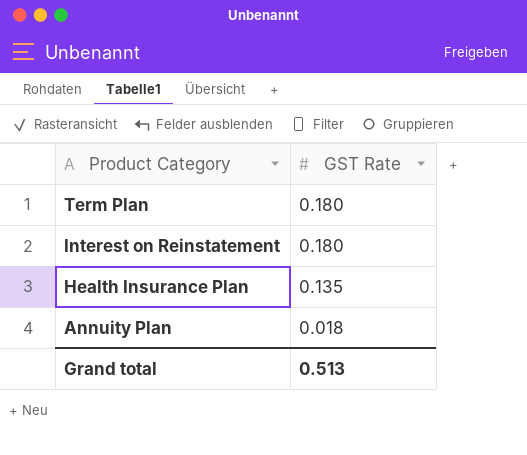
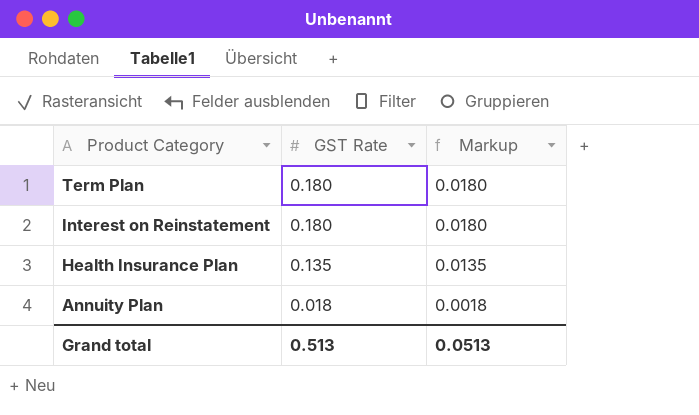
column Markup | formula: none -> [GST Rate] * 0.1

